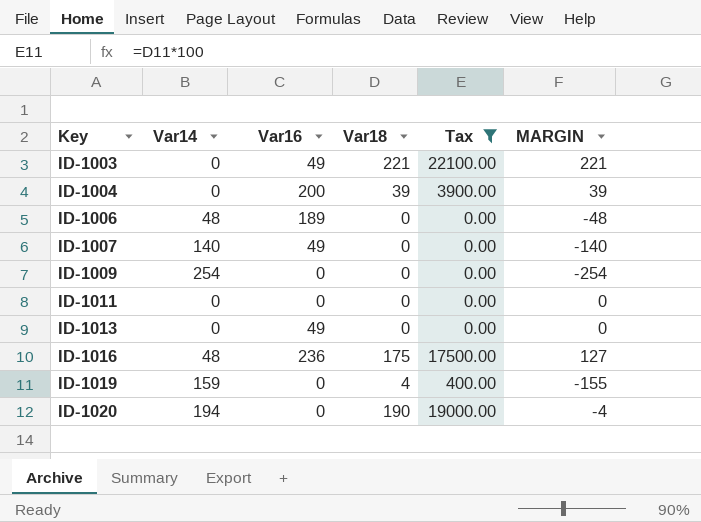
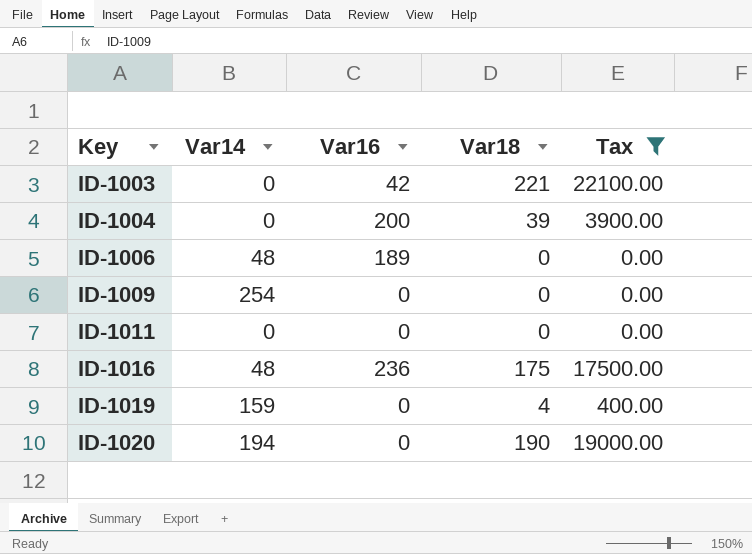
column MARGIN | formula: [Var18] - [Var14] -> none
row ID-1007: 140 | 49 | 0 | 0.00 | -140 -> none
row ID-1013: 0 | 49 | 0 | 0.00 | 0 -> none
ID-1003 | Var16: 49 -> 42

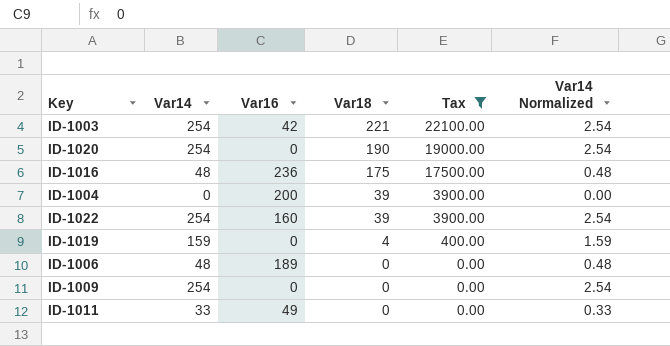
row order: Key ascending -> Var18 descending
column Var14 Normalized | formula: none -> [Var14] * 0.01
ID-1003 | Var14: 0 -> 254
ID-1020 | Var14: 194 -> 254
row ID-1022: none -> 254 | 160 | 39 | 3900.00 | 2.54
ID-1011 | Var14: 0 -> 33
ID-1011 | Var16: 0 -> 49

